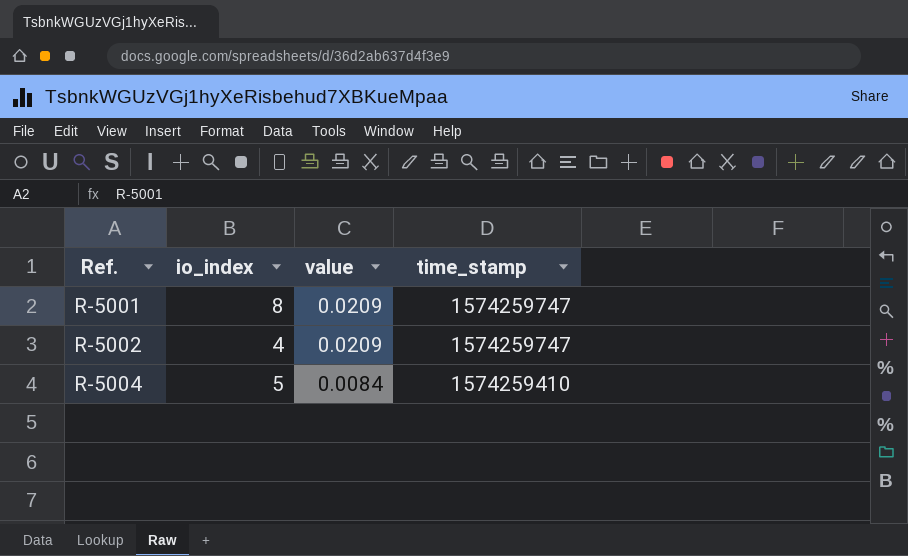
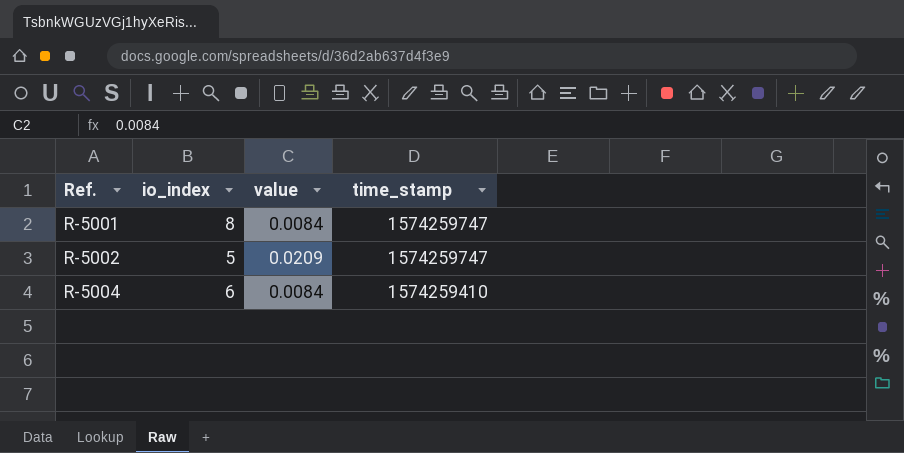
R-5001 | value: 0.0209 -> 0.0084
R-5002 | io_index: 4 -> 5
R-5004 | io_index: 5 -> 6

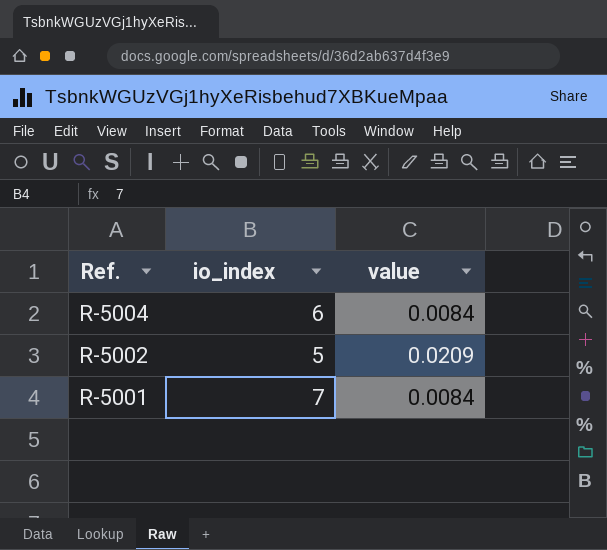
row order: Ref. ascending -> Ref. descending
column time_stamp | position: 4 -> none
R-5001 | io_index: 8 -> 7

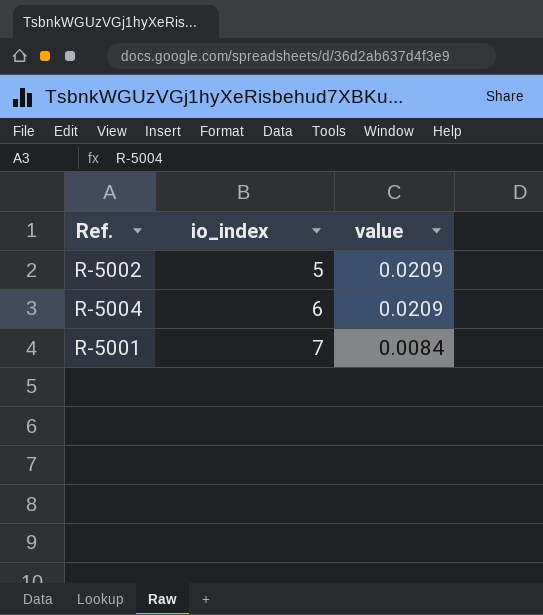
row order: Ref. descending -> io_index ascending
R-5004 | value: 0.0084 -> 0.0209

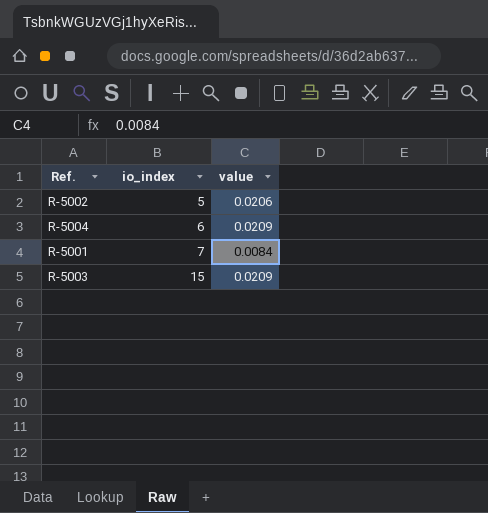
R-5002 | value: 0.0209 -> 0.0206
row R-5003: none -> 15 | 0.0209

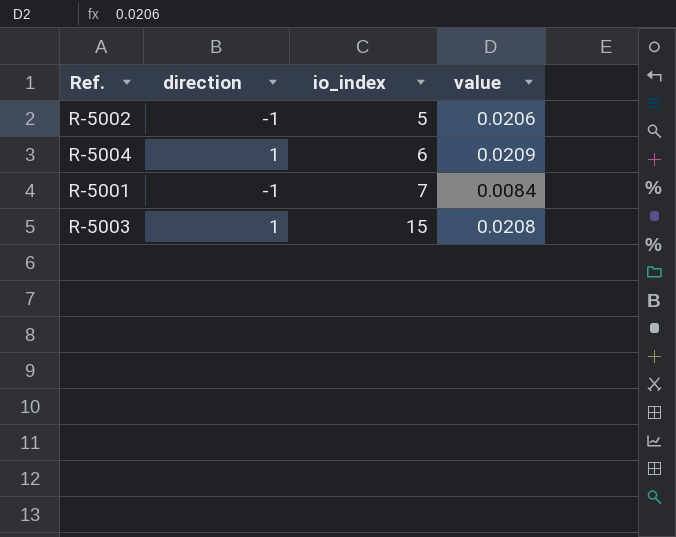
column direction | position: none -> 2
R-5003 | value: 0.0209 -> 0.0208

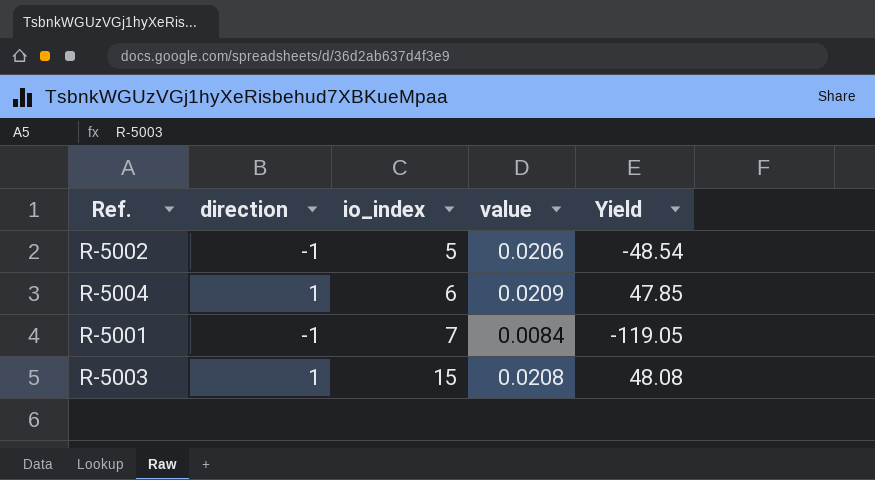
column Yield | formula: none -> [direction] / [value]

